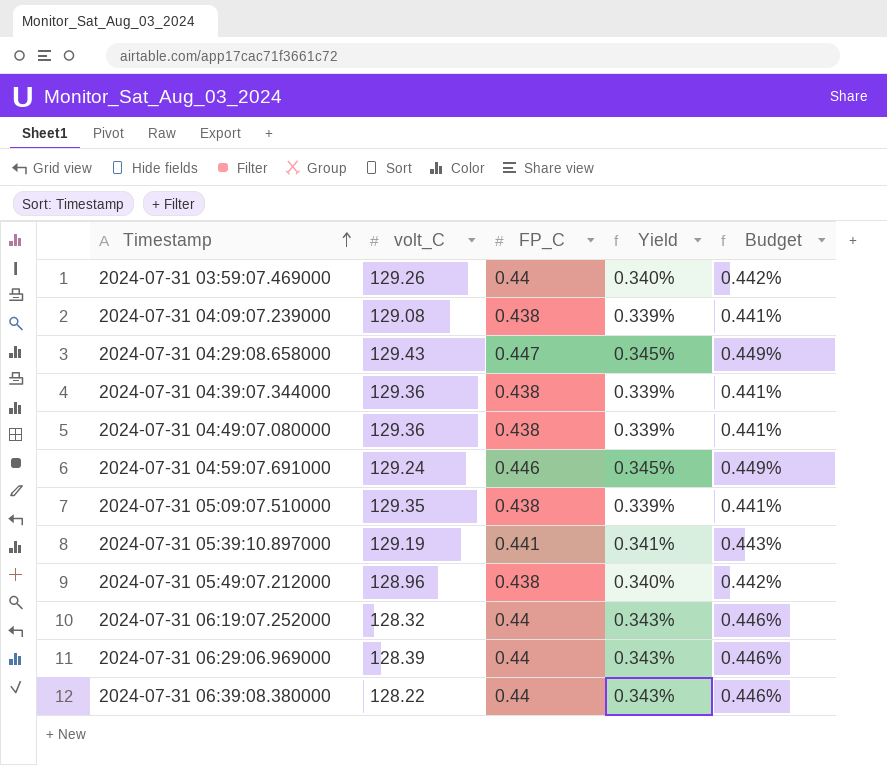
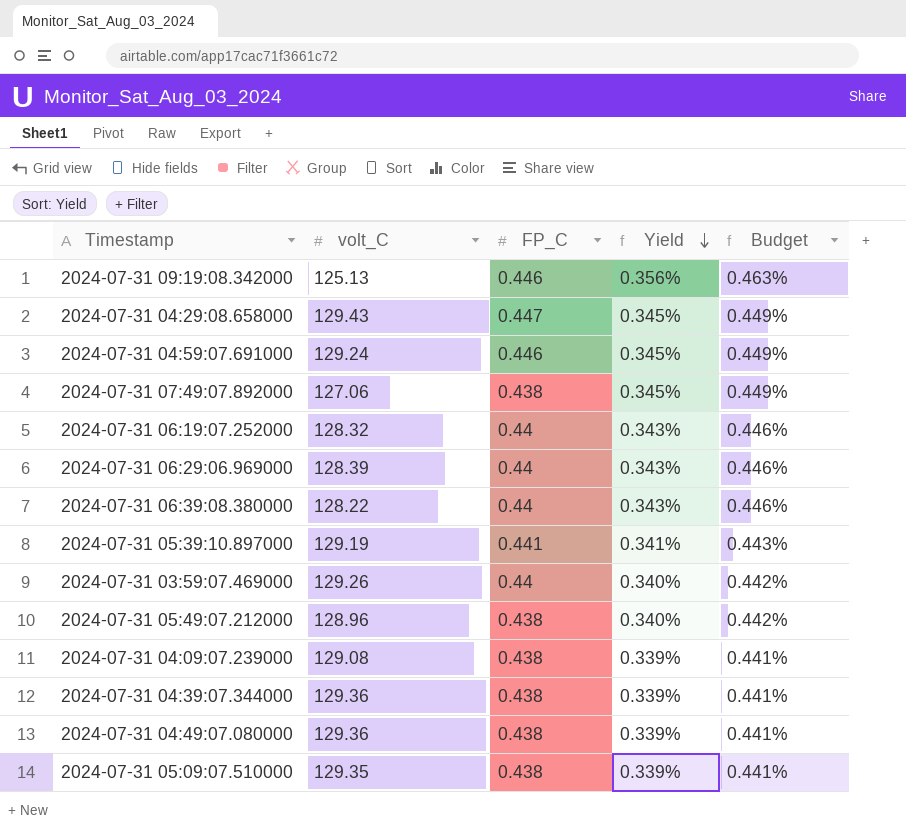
row order: Timestamp ascending -> Yield descending
row 2024-07-31 09:19:08.342000: none -> 125.13 | 0.446 | 0.356% | 0.463%
row 2024-07-31 07:49:07.892000: none -> 127.06 | 0.438 | 0.345% | 0.449%

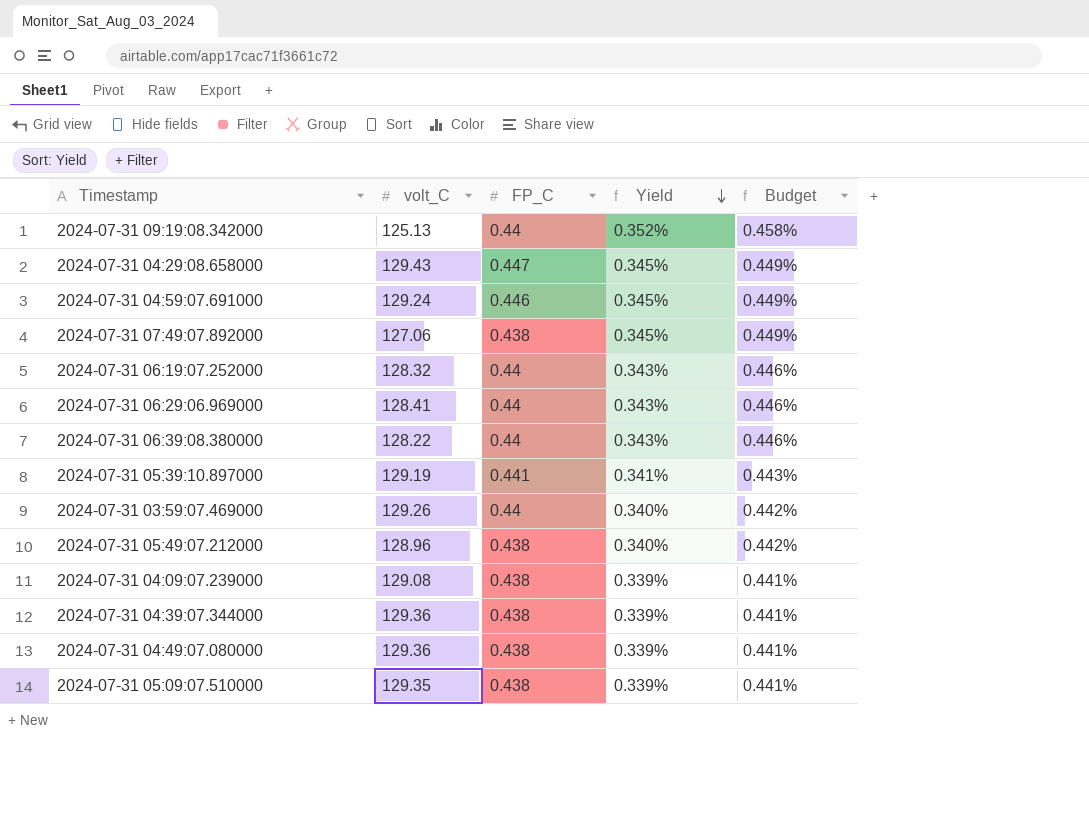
2024-07-31 09:19:08.342000 | FP_C: 0.446 -> 0.44
2024-07-31 09:19:08.342000 | Yield: 0.356% -> 0.352%
2024-07-31 09:19:08.342000 | Budget: 0.463% -> 0.458%
2024-07-31 06:29:06.969000 | volt_C: 128.39 -> 128.41

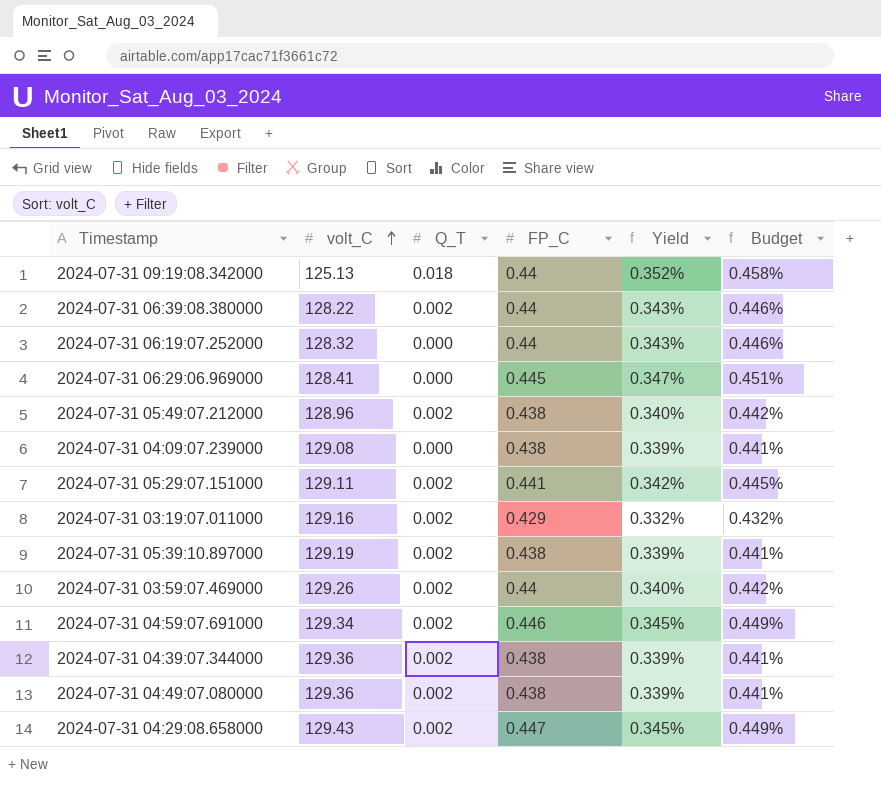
row order: Yield descending -> volt_C ascending
column Q_T | position: none -> 3
row 2024-07-31 07:49:07.892000: 127.06 | 0.438 | 0.345% | 0.449% -> none
row 2024-07-31 05:09:07.510000: 129.35 | 0.438 | 0.339% | 0.441% -> none
2024-07-31 06:29:06.969000 | FP_C: 0.44 -> 0.445
2024-07-31 06:29:06.969000 | Yield: 0.343% -> 0.347%
2024-07-31 06:29:06.969000 | Budget: 0.446% -> 0.451%
row 2024-07-31 05:29:07.151000: none -> 129.11 | 0.002 | 0.441 | 0.342% | 0.445%
row 2024-07-31 03:19:07.011000: none -> 129.16 | 0.002 | 0.429 | 0.332% | 0.432%
2024-07-31 05:39:10.897000 | FP_C: 0.441 -> 0.438
2024-07-31 05:39:10.897000 | Yield: 0.341% -> 0.339%
2024-07-31 05:39:10.897000 | Budget: 0.443% -> 0.441%
2024-07-31 04:59:07.691000 | volt_C: 129.24 -> 129.34

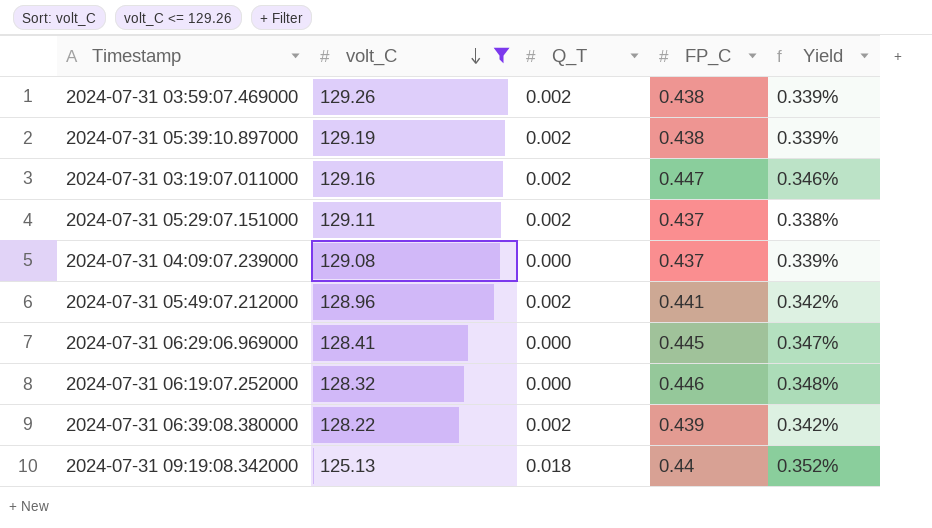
filter: none -> volt_C <= 129.26
row order: volt_C ascending -> volt_C descending
column Budget | formula: [Yield] * 1.3 -> none
2024-07-31 03:59:07.469000 | FP_C: 0.44 -> 0.438
2024-07-31 03:59:07.469000 | Yield: 0.340% -> 0.339%
2024-07-31 03:19:07.011000 | FP_C: 0.429 -> 0.447
2024-07-31 03:19:07.011000 | Yield: 0.332% -> 0.346%
2024-07-31 05:29:07.151000 | FP_C: 0.441 -> 0.437
2024-07-31 05:29:07.151000 | Yield: 0.342% -> 0.338%
2024-07-31 04:09:07.239000 | FP_C: 0.438 -> 0.437
2024-07-31 05:49:07.212000 | FP_C: 0.438 -> 0.441
2024-07-31 05:49:07.212000 | Yield: 0.340% -> 0.342%
2024-07-31 06:19:07.252000 | FP_C: 0.44 -> 0.446
2024-07-31 06:19:07.252000 | Yield: 0.343% -> 0.348%
2024-07-31 06:39:08.380000 | FP_C: 0.44 -> 0.439
2024-07-31 06:39:08.380000 | Yield: 0.343% -> 0.342%

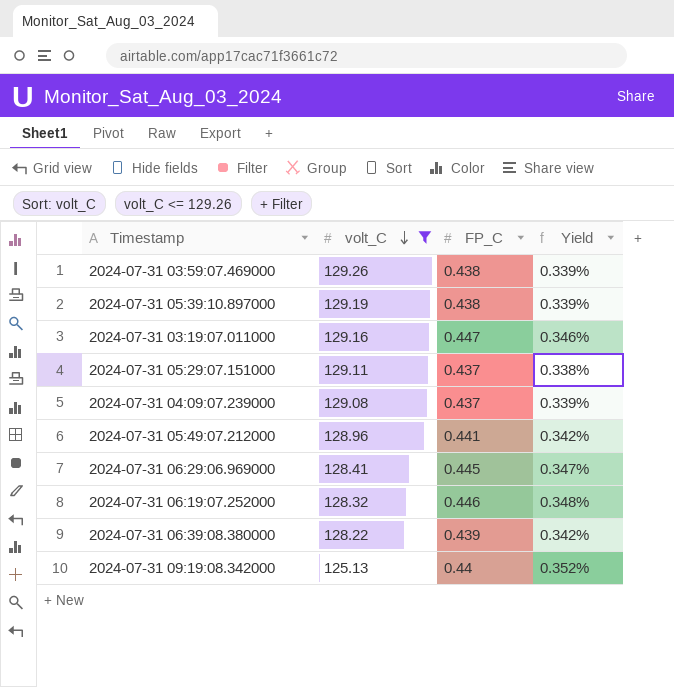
column Q_T | position: 3 -> none

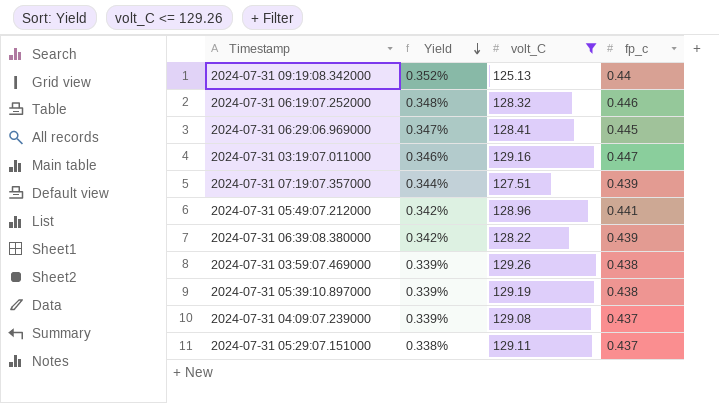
row order: volt_C descending -> Yield descending
column Yield | position: 4 -> 2
column name: FP_C -> fp_c
row 2024-07-31 07:19:07.357000: none -> 0.344% | 127.51 | 0.439

